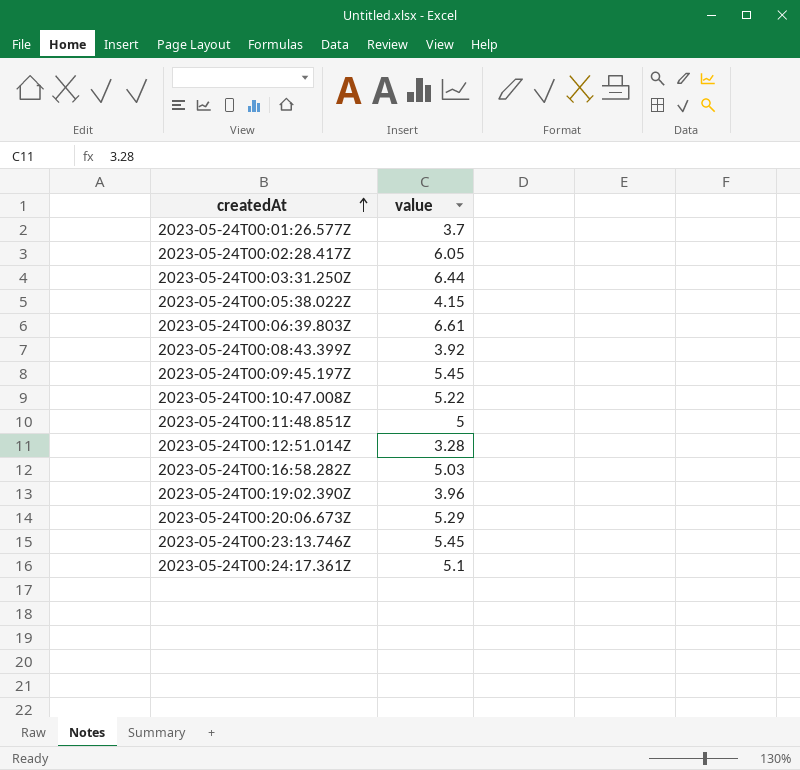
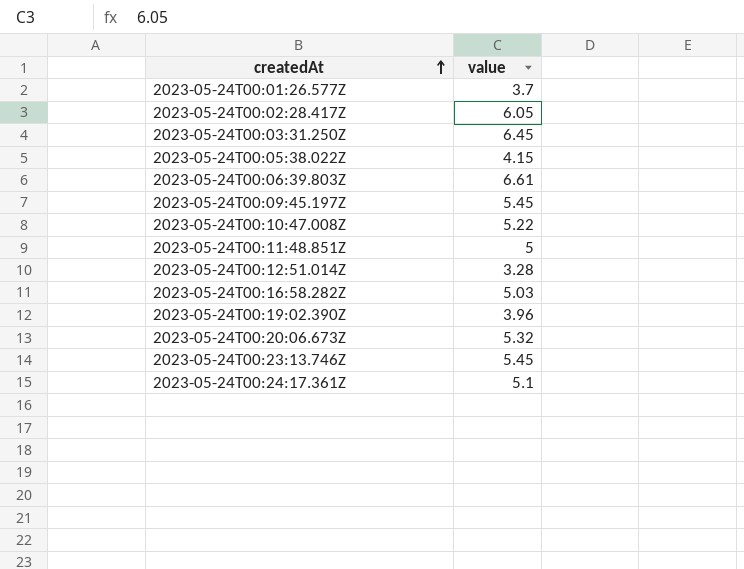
row 2023-05-24T00:08:43.399Z: 3.92 -> none
2023-05-24T00:03:31.250Z | value: 6.44 -> 6.45
2023-05-24T00:20:06.673Z | value: 5.29 -> 5.32

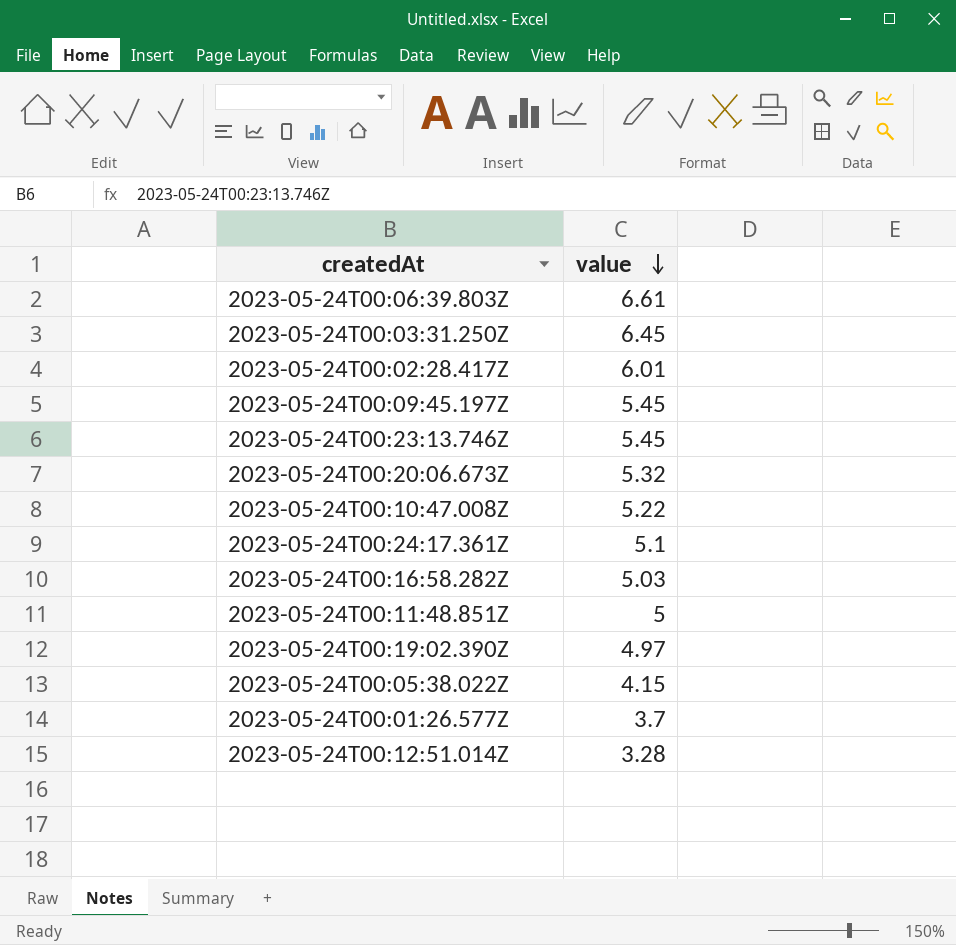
row order: createdAt ascending -> value descending
2023-05-24T00:02:28.417Z | value: 6.05 -> 6.01
2023-05-24T00:19:02.390Z | value: 3.96 -> 4.97

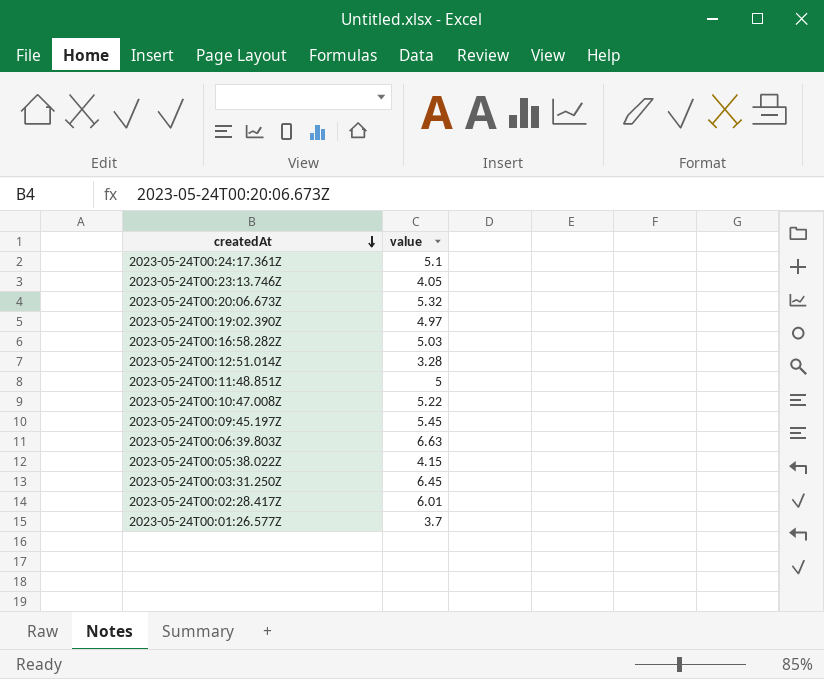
row order: value descending -> createdAt descending
2023-05-24T00:23:13.746Z | value: 5.45 -> 4.05
2023-05-24T00:06:39.803Z | value: 6.61 -> 6.63

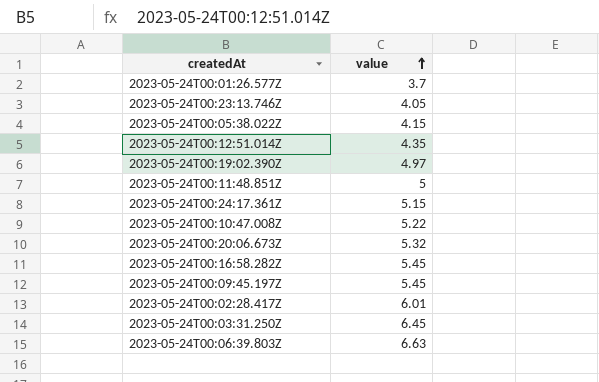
row order: createdAt descending -> value ascending
2023-05-24T00:12:51.014Z | value: 3.28 -> 4.35
2023-05-24T00:24:17.361Z | value: 5.1 -> 5.15
2023-05-24T00:16:58.282Z | value: 5.03 -> 5.45

